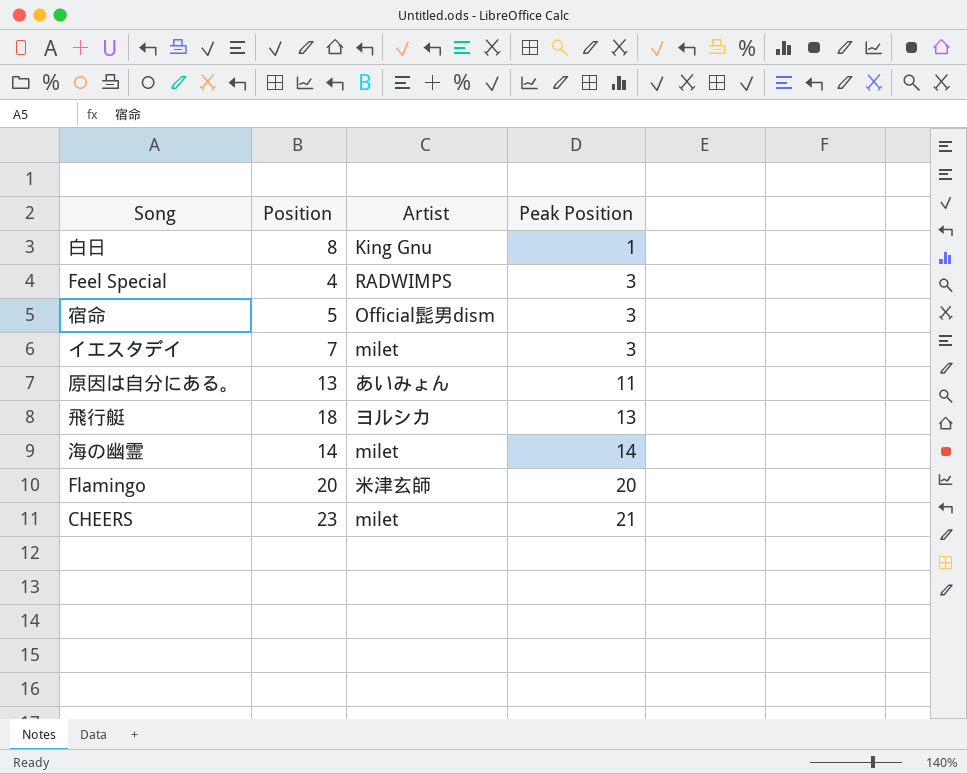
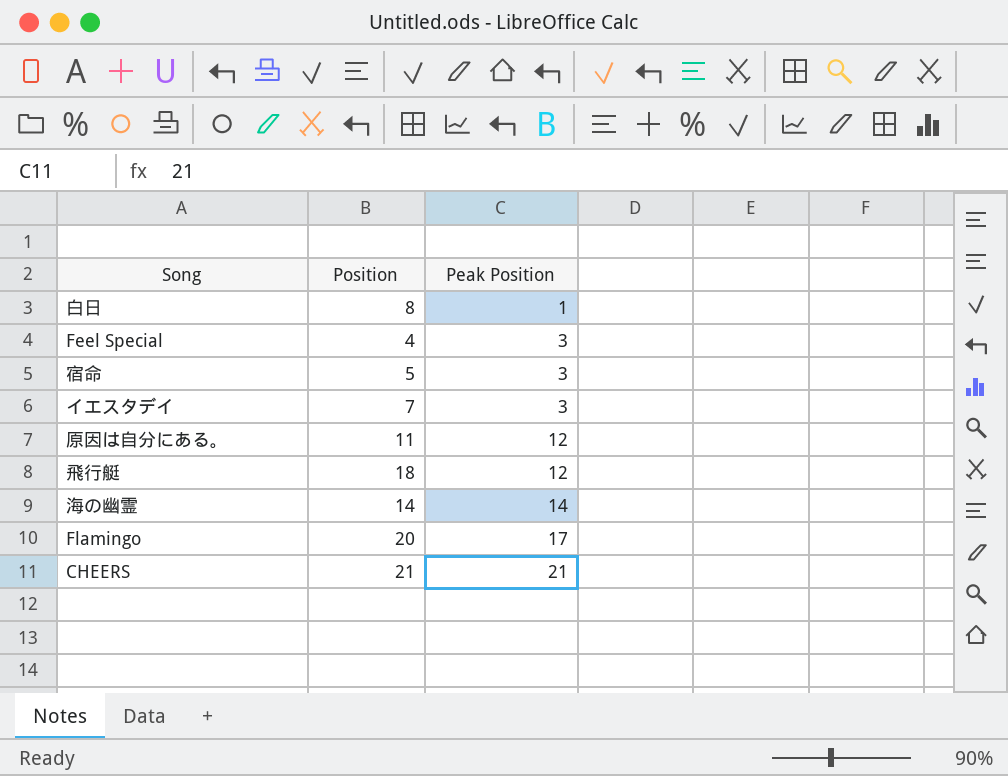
column Artist | position: 3 -> none
原因は自分にある。 | Position: 13 -> 11
原因は自分にある。 | Peak Position: 11 -> 12
飛行艇 | Peak Position: 13 -> 12
Flamingo | Peak Position: 20 -> 17
CHEERS | Position: 23 -> 21

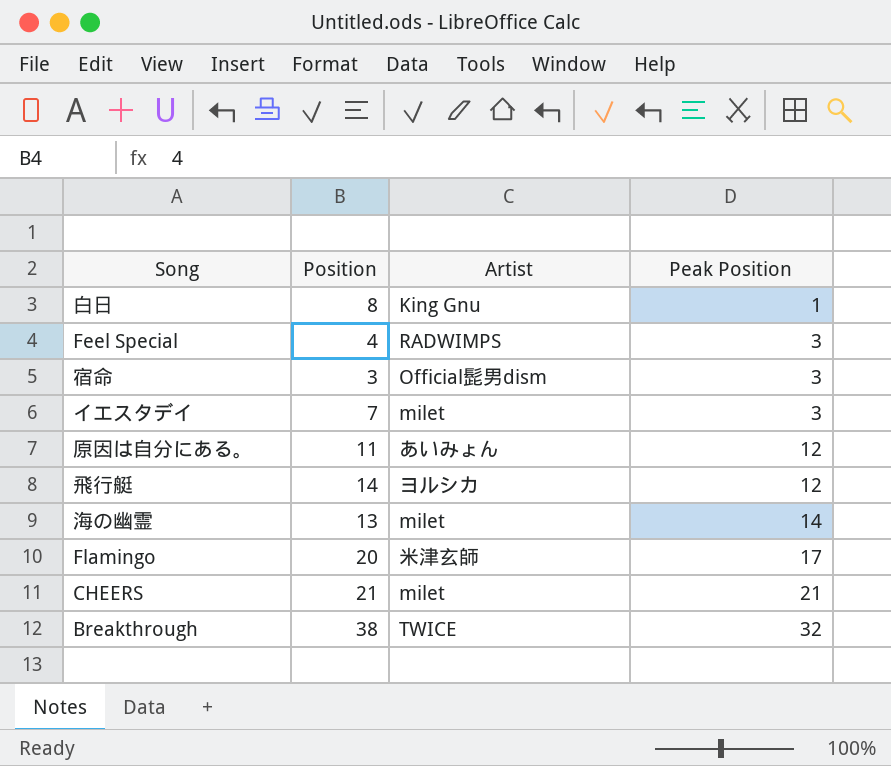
column Artist | position: none -> 3
宿命 | Position: 5 -> 3
飛行艇 | Position: 18 -> 14
海の幽霊 | Position: 14 -> 13
row Breakthrough: none -> 38 | TWICE | 32

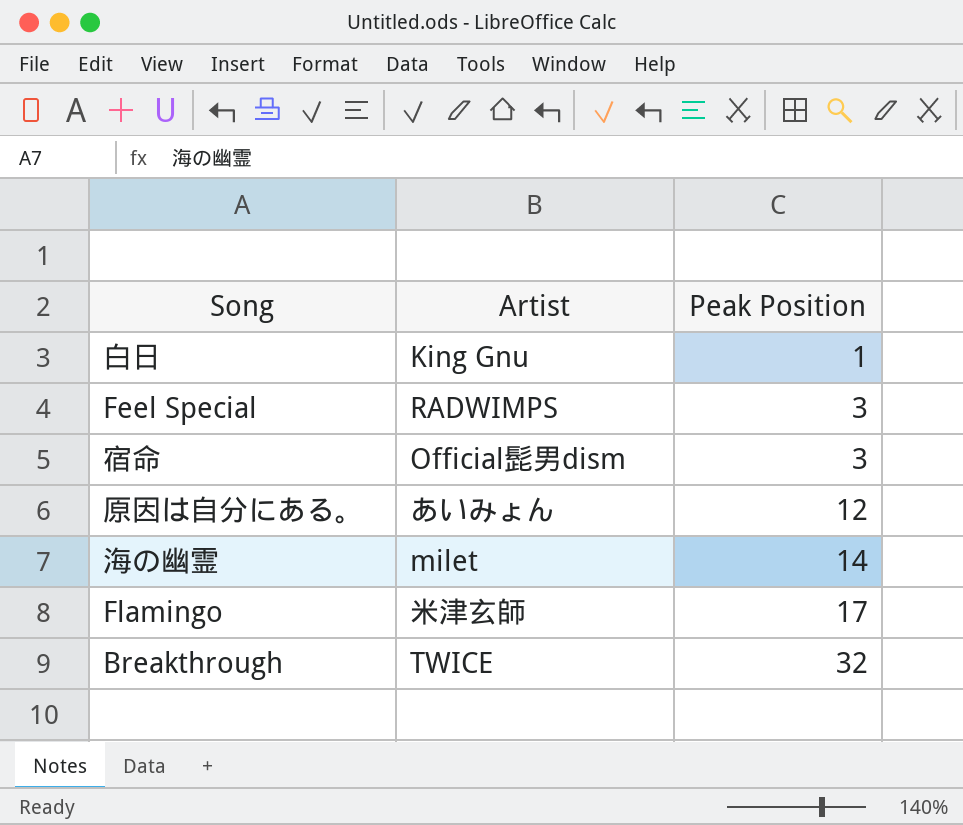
column Position | position: 2 -> none
row イエスタデイ: 7 | milet | 3 -> none
row 飛行艇: 14 | ヨルシカ | 12 -> none
row CHEERS: 21 | milet | 21 -> none

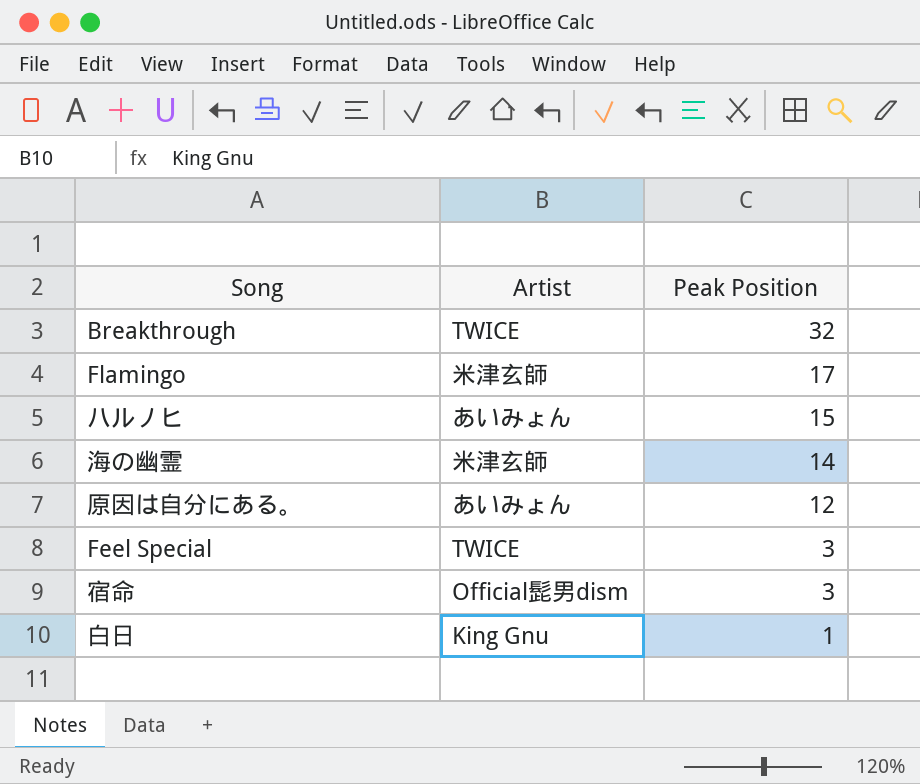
row order: Peak Position ascending -> Peak Position descending
row ハルノヒ: none -> あいみょん | 15
海の幽霊 | Artist: milet -> 米津玄師
Feel Special | Artist: RADWIMPS -> TWICE

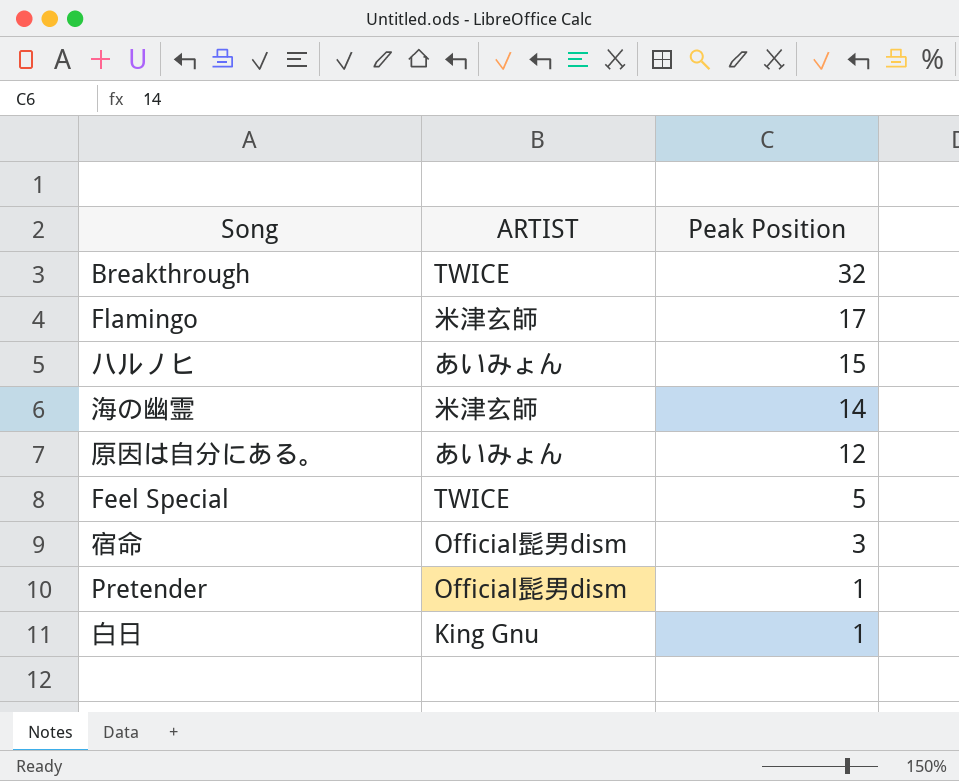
column name: Artist -> ARTIST
Feel Special | Peak Position: 3 -> 5
row Pretender: none -> Official髭男dism | 1

